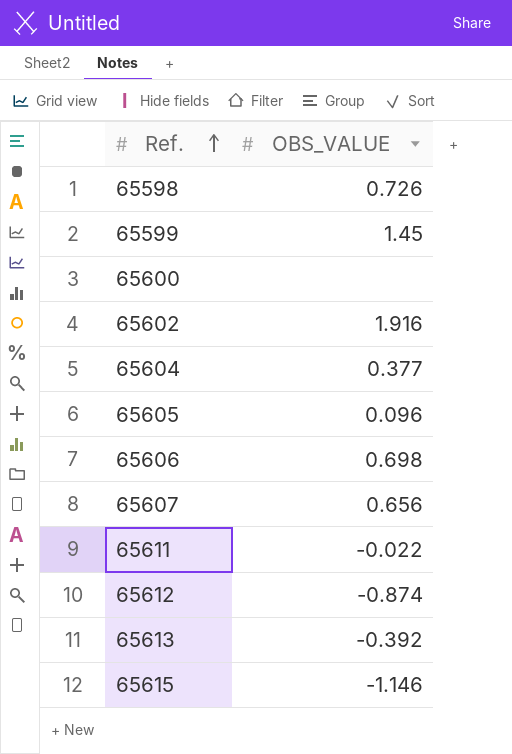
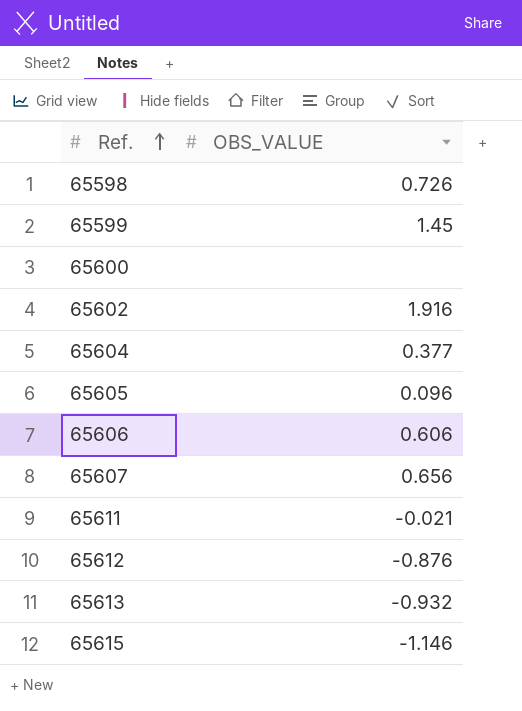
65606 | OBS_VALUE: 0.698 -> 0.606
65611 | OBS_VALUE: -0.022 -> -0.021
65612 | OBS_VALUE: -0.874 -> -0.876
65613 | OBS_VALUE: -0.392 -> -0.932

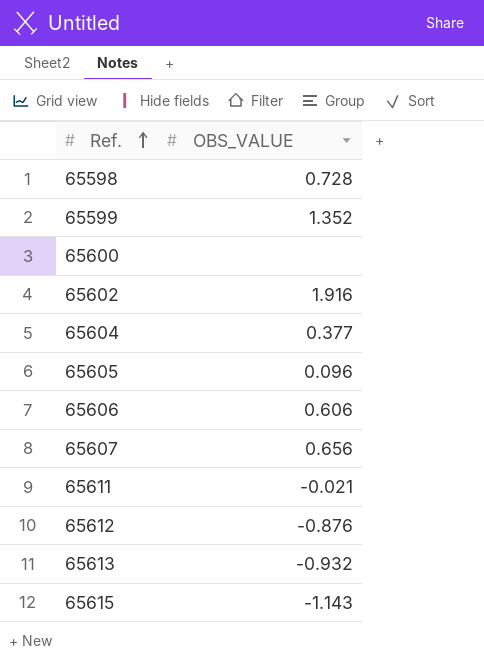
65598 | OBS_VALUE: 0.726 -> 0.728
65599 | OBS_VALUE: 1.45 -> 1.352
65615 | OBS_VALUE: -1.146 -> -1.143

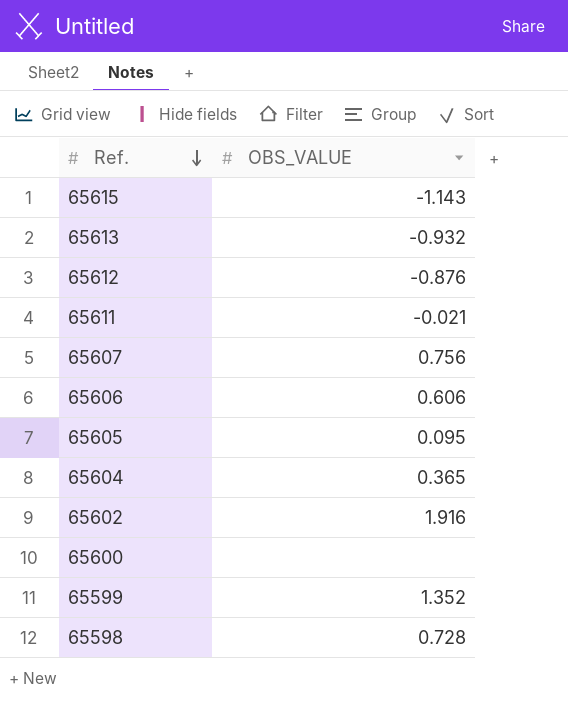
row order: Ref. ascending -> Ref. descending
65607 | OBS_VALUE: 0.656 -> 0.756
65605 | OBS_VALUE: 0.096 -> 0.095
65604 | OBS_VALUE: 0.377 -> 0.365

